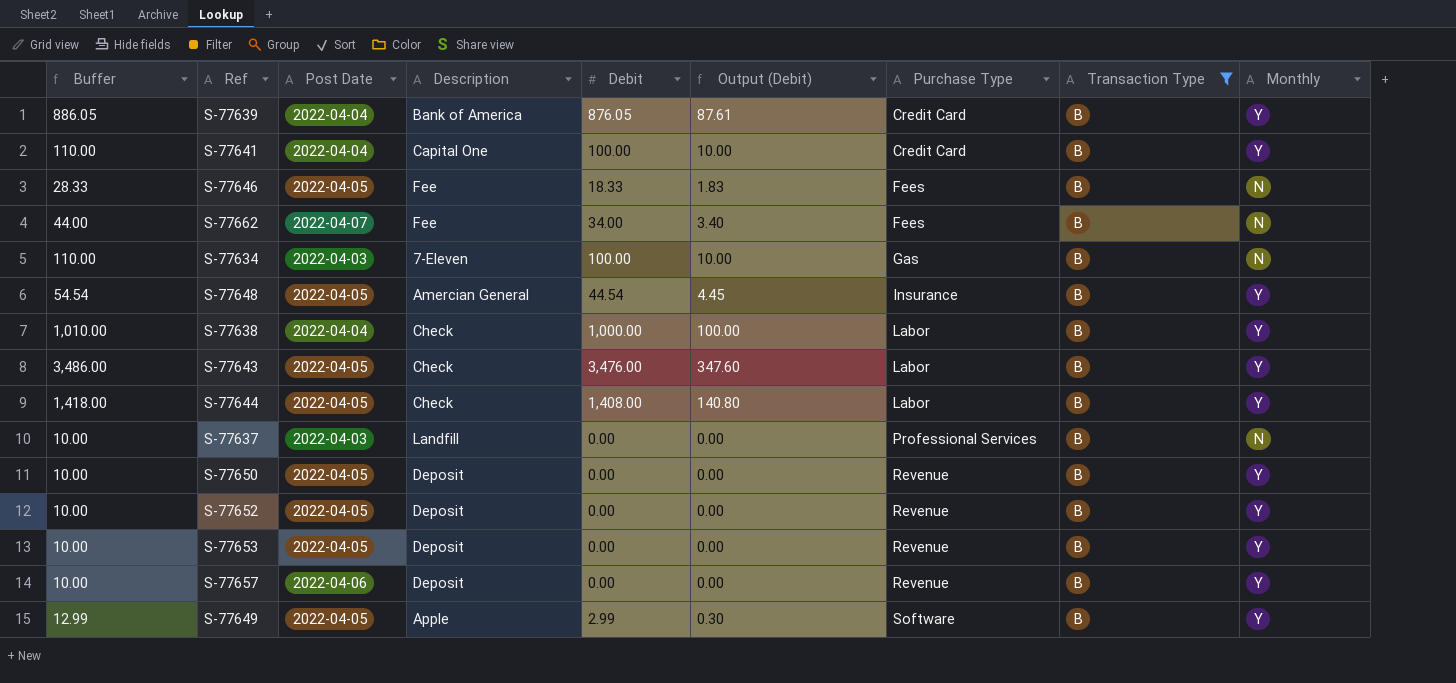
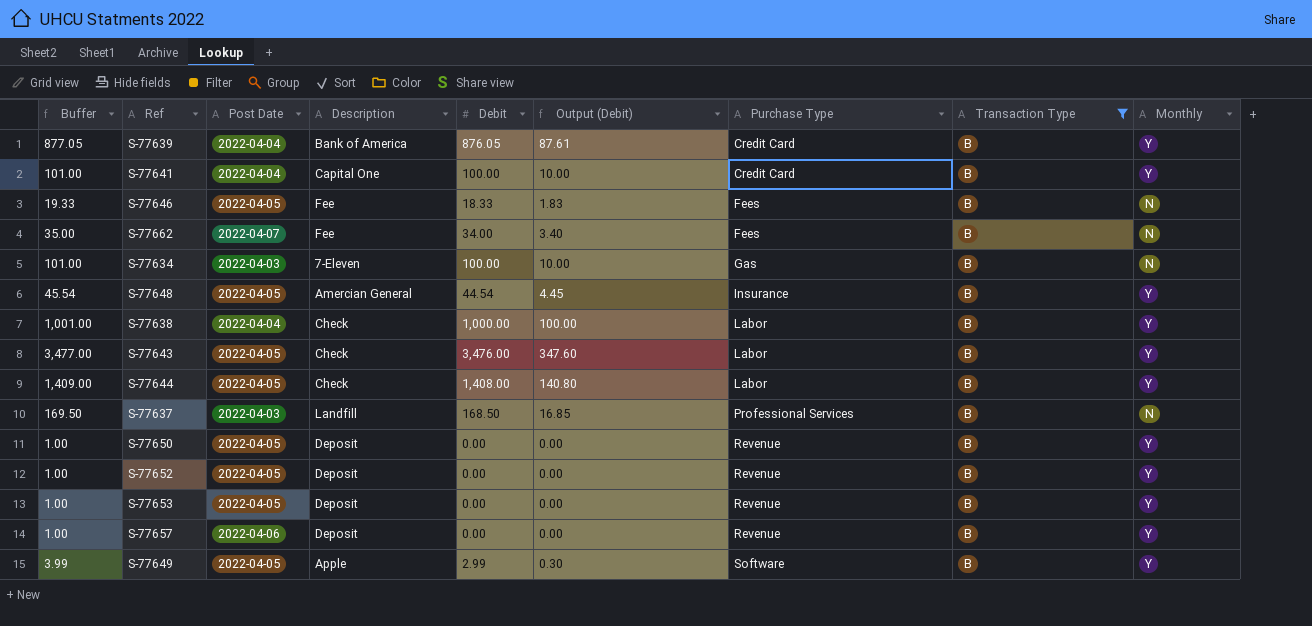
column Buffer | formula: [Debit] + 10 -> [Debit] + 1
S-77637 | Debit: 0.00 -> 168.50
S-77637 | Output (Debit): 0.00 -> 16.85

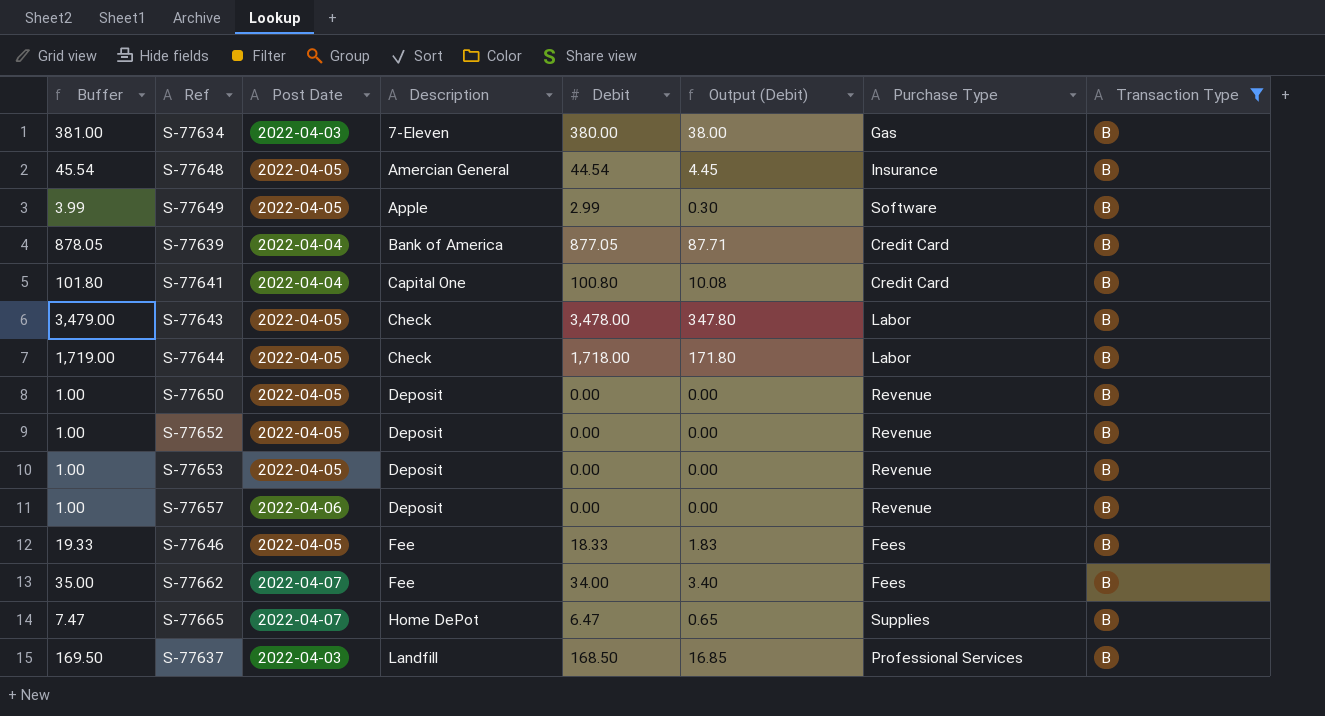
row order: Purchase Type ascending -> Description ascending
column Monthly | position: 9 -> none
row S-77638: 1,001.00 | 2022-04-04 | Check | 1,000.00 | 100.00 | Labor | B | Y -> none
S-77634 | Buffer: 101.00 -> 381.00
S-77634 | Debit: 100.00 -> 380.00
S-77634 | Output (Debit): 10.00 -> 38.00
S-77639 | Buffer: 877.05 -> 878.05
S-77639 | Debit: 876.05 -> 877.05
S-77639 | Output (Debit): 87.61 -> 87.71
S-77641 | Buffer: 101.00 -> 101.80
S-77641 | Debit: 100.00 -> 100.80
S-77641 | Output (Debit): 10.00 -> 10.08
S-77643 | Buffer: 3,477.00 -> 3,479.00
S-77643 | Debit: 3,476.00 -> 3,478.00
S-77643 | Output (Debit): 347.60 -> 347.80
S-77644 | Buffer: 1,409.00 -> 1,719.00
S-77644 | Debit: 1,408.00 -> 1,718.00
S-77644 | Output (Debit): 140.80 -> 171.80
row S-77665: none -> 7.47 | 2022-04-07 | Home DePot | 6.47 | 0.65 | Supplies | B

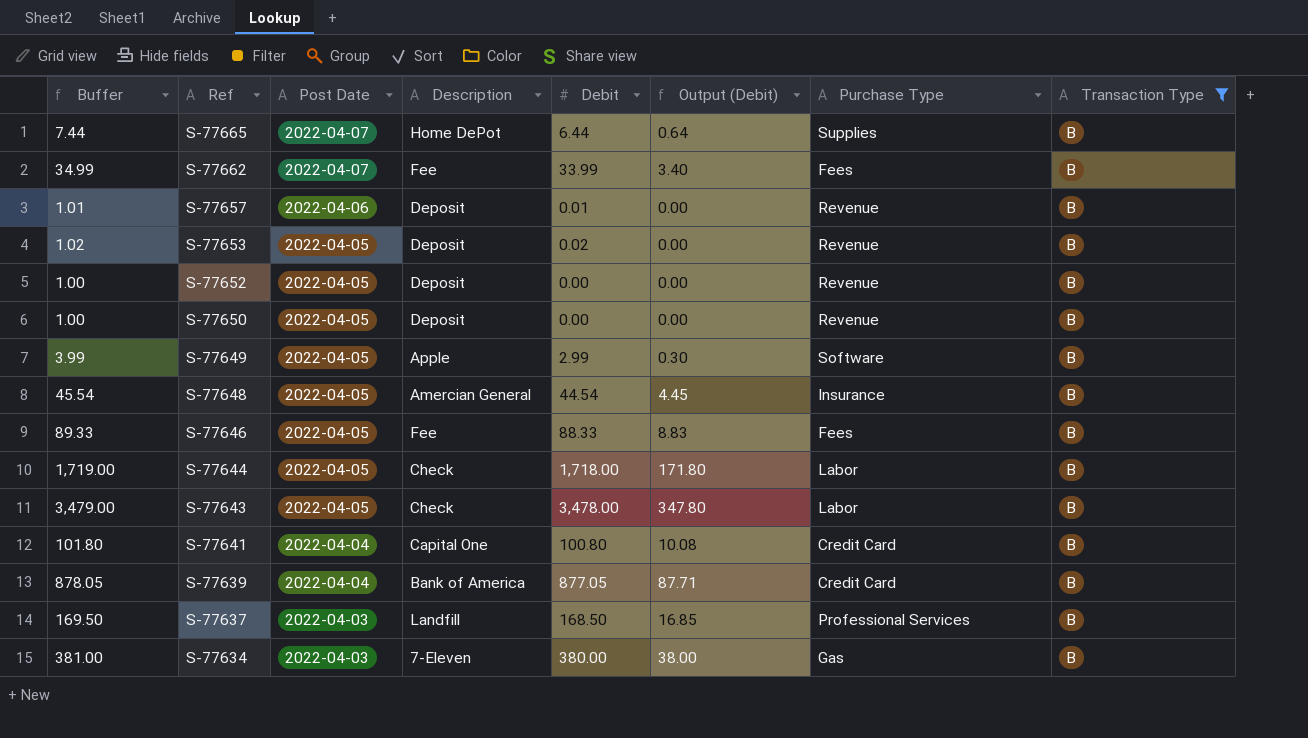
row order: Description ascending -> Ref descending
S-77665 | Buffer: 7.47 -> 7.44
S-77665 | Debit: 6.47 -> 6.44
S-77665 | Output (Debit): 0.65 -> 0.64
S-77662 | Buffer: 35.00 -> 34.99
S-77662 | Debit: 34.00 -> 33.99
S-77657 | Buffer: 1.00 -> 1.01
S-77657 | Debit: 0.00 -> 0.01
S-77653 | Buffer: 1.00 -> 1.02
S-77653 | Debit: 0.00 -> 0.02
S-77646 | Buffer: 19.33 -> 89.33
S-77646 | Debit: 18.33 -> 88.33
S-77646 | Output (Debit): 1.83 -> 8.83

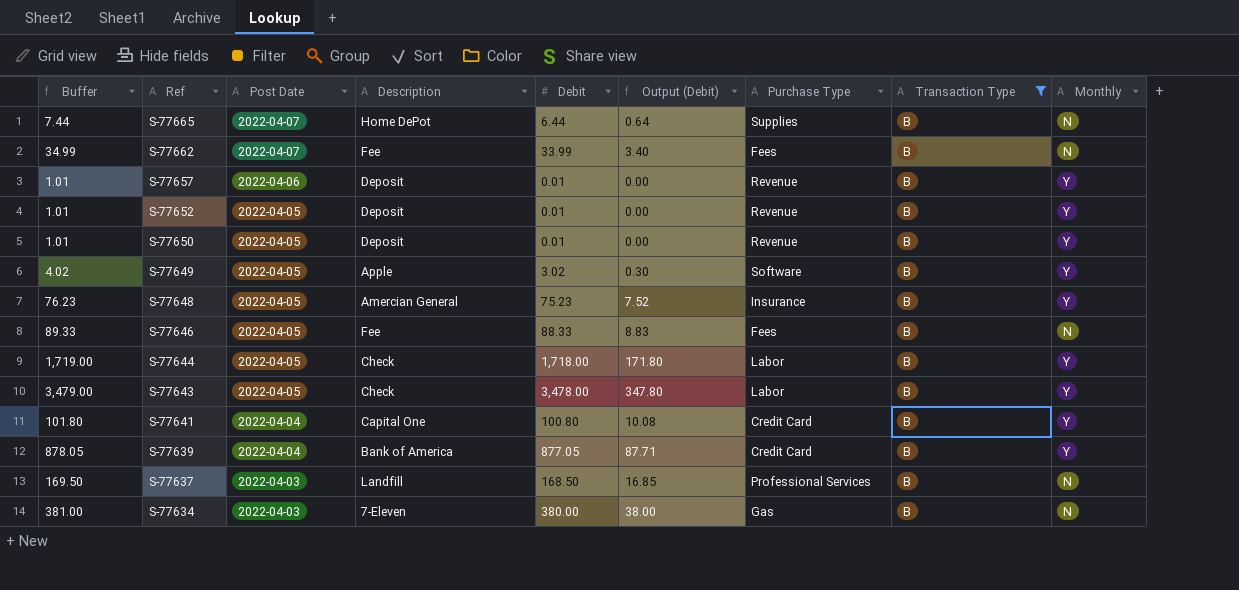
column Monthly | position: none -> 9
row S-77653: 1.02 | 2022-04-05 | Deposit | 0.02 | 0.00 | Revenue | B -> none
S-77652 | Buffer: 1.00 -> 1.01
S-77652 | Debit: 0.00 -> 0.01
S-77650 | Buffer: 1.00 -> 1.01
S-77650 | Debit: 0.00 -> 0.01
S-77649 | Buffer: 3.99 -> 4.02
S-77649 | Debit: 2.99 -> 3.02
S-77648 | Buffer: 45.54 -> 76.23
S-77648 | Debit: 44.54 -> 75.23
S-77648 | Output (Debit): 4.45 -> 7.52

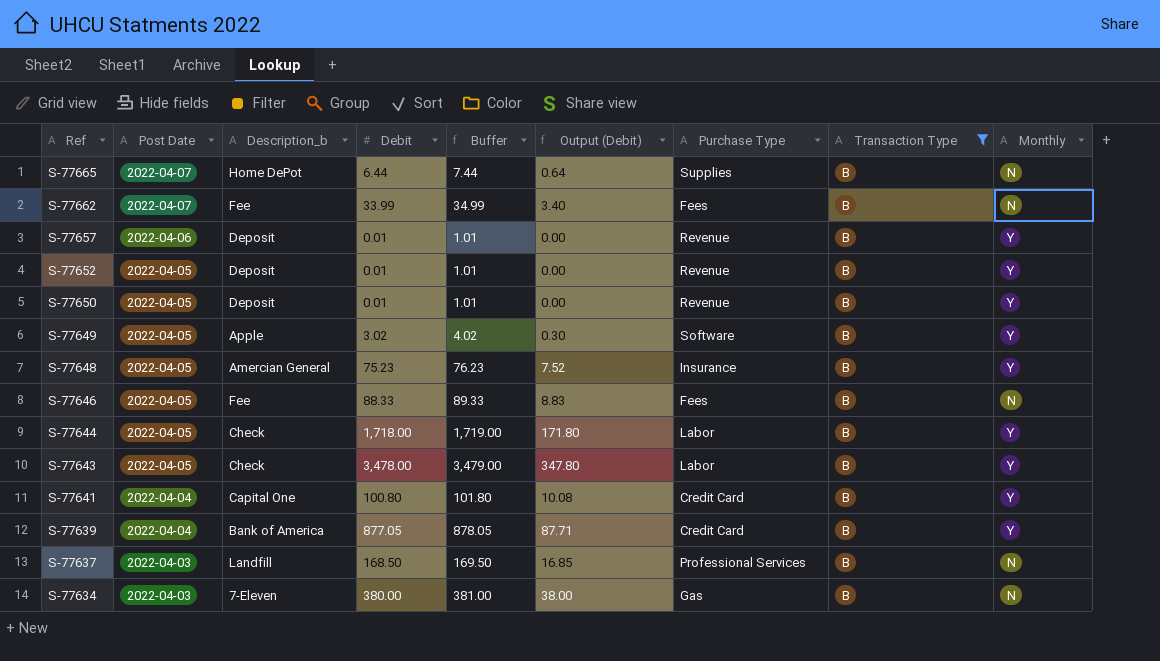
column name: Description -> Description_b
column Buffer | position: 1 -> 5

